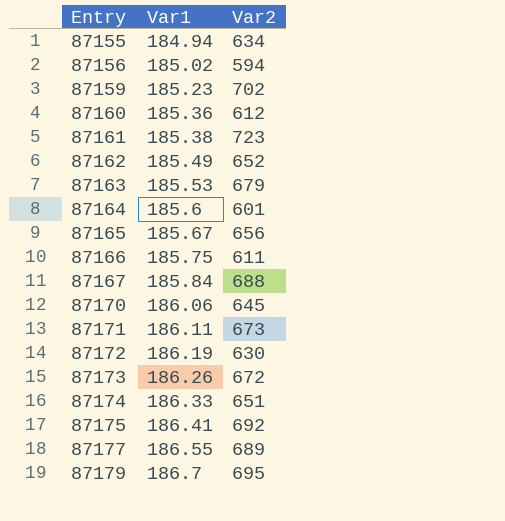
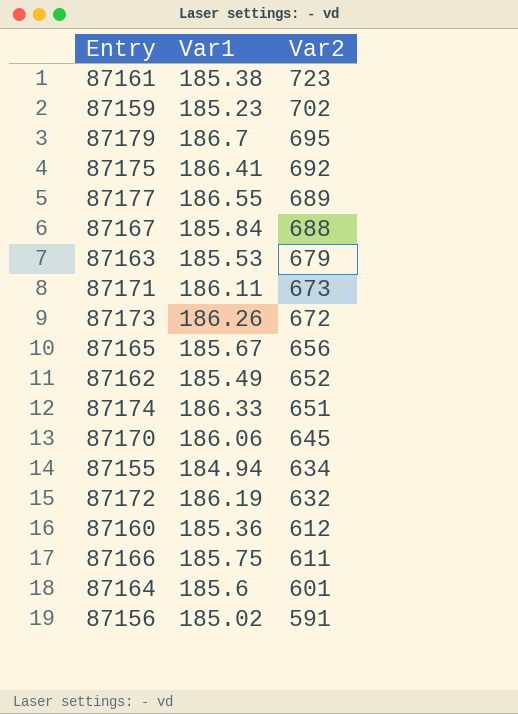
row order: Entry ascending -> Var2 descending
87172 | Var2: 630 -> 632
87156 | Var2: 594 -> 591

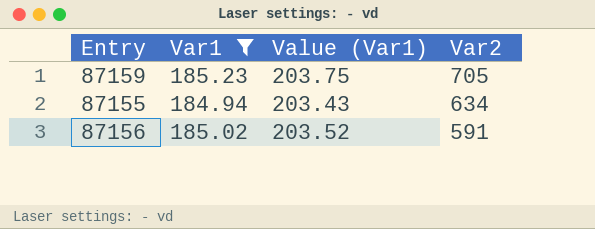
filter: none -> Var1 <= 185.23
column Value (Var1) | formula: none -> [Var1] * 1.1
87159 | Var2: 702 -> 705

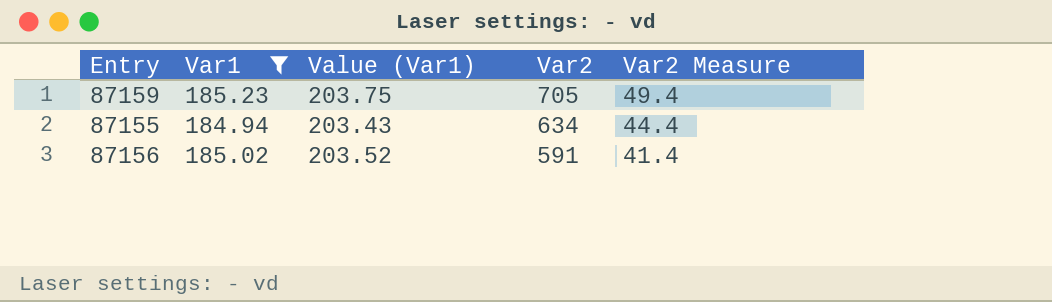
column Var2 Measure | formula: none -> [Var2] * 0.07

